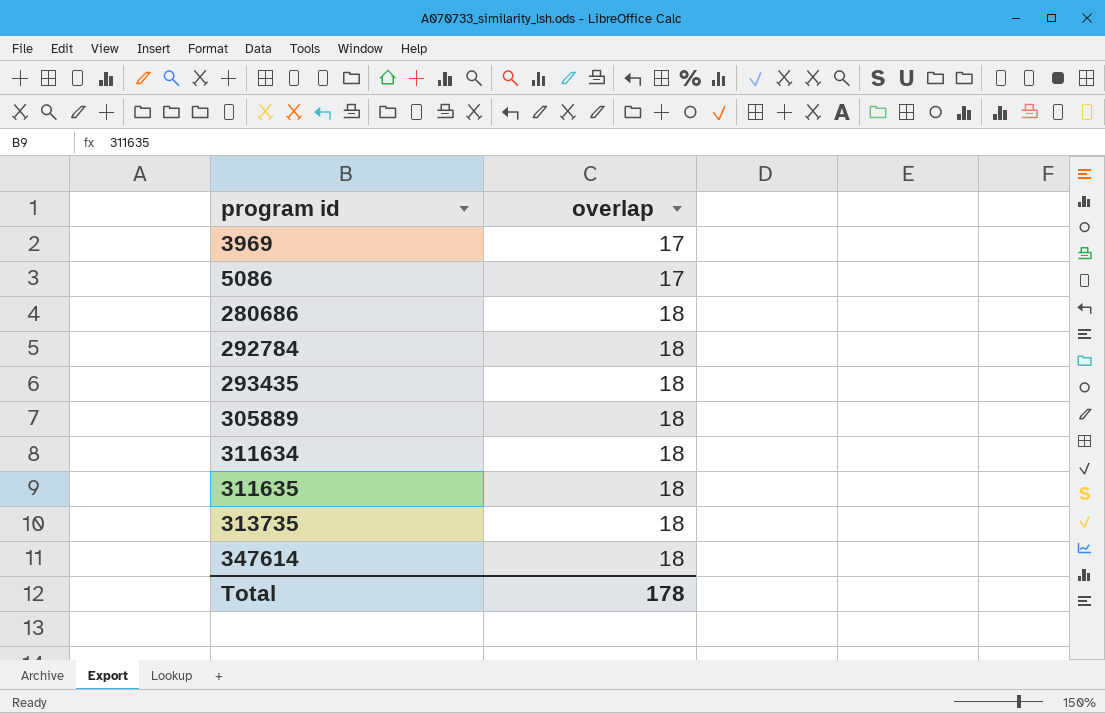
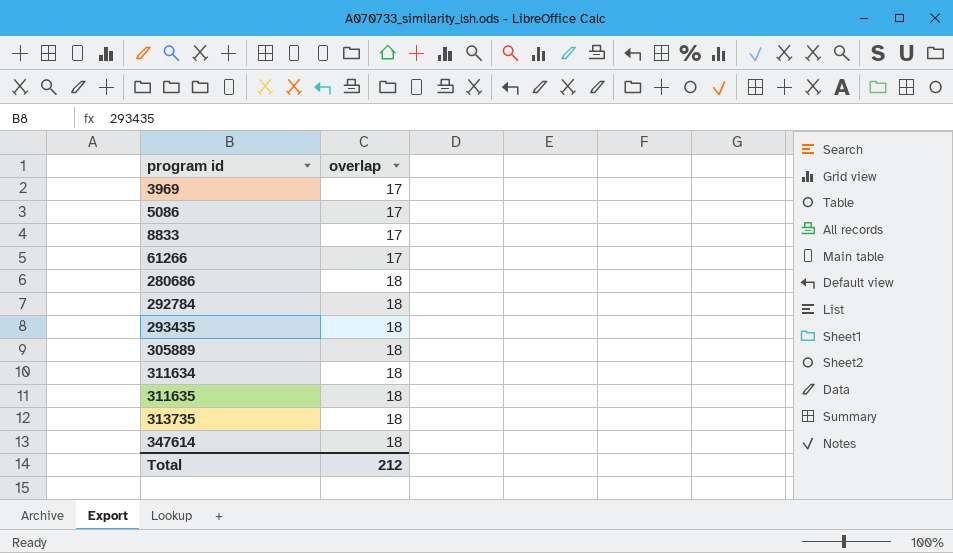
row 8833: none -> 17
row 61266: none -> 17
Total | overlap: 178 -> 212

